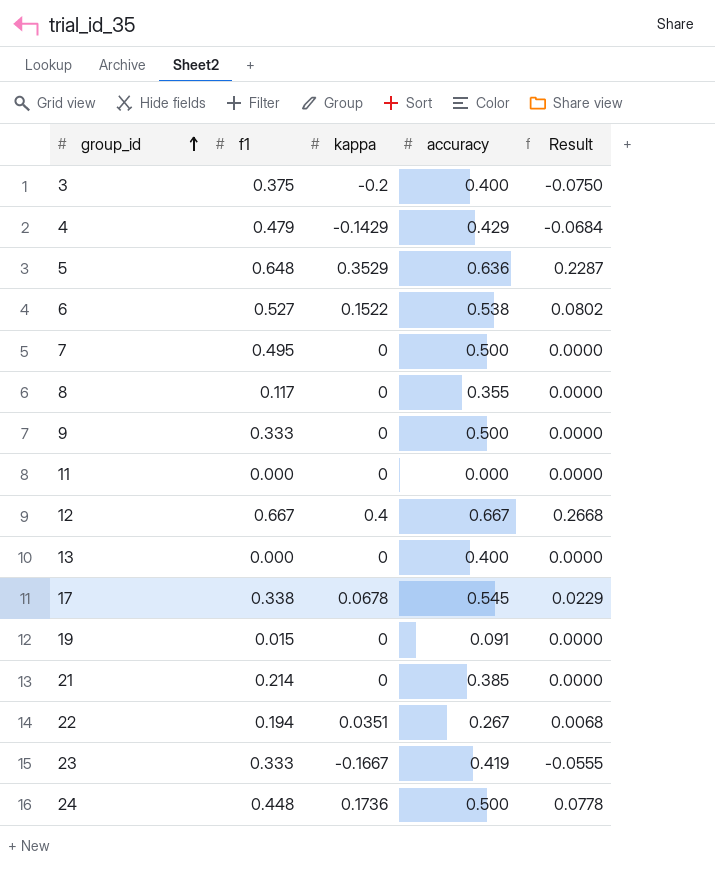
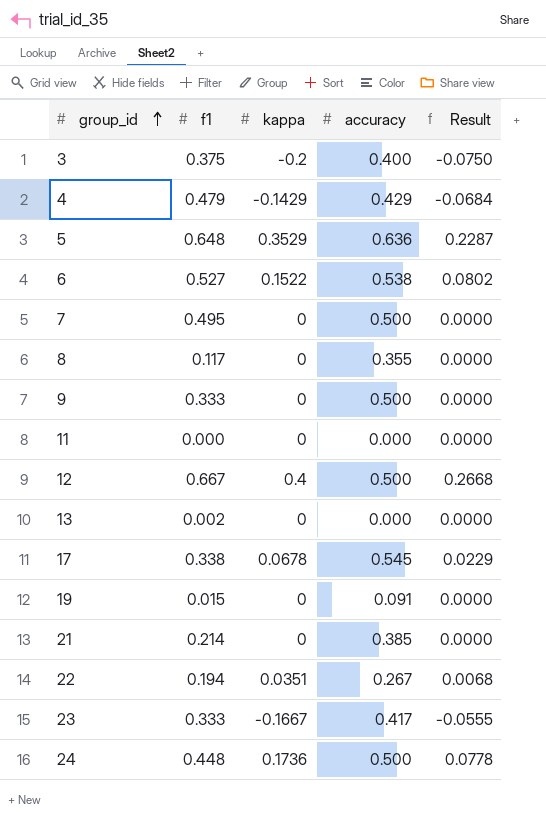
12 | accuracy: 0.667 -> 0.500
13 | f1: 0.000 -> 0.002
13 | accuracy: 0.400 -> 0.000
23 | accuracy: 0.419 -> 0.417

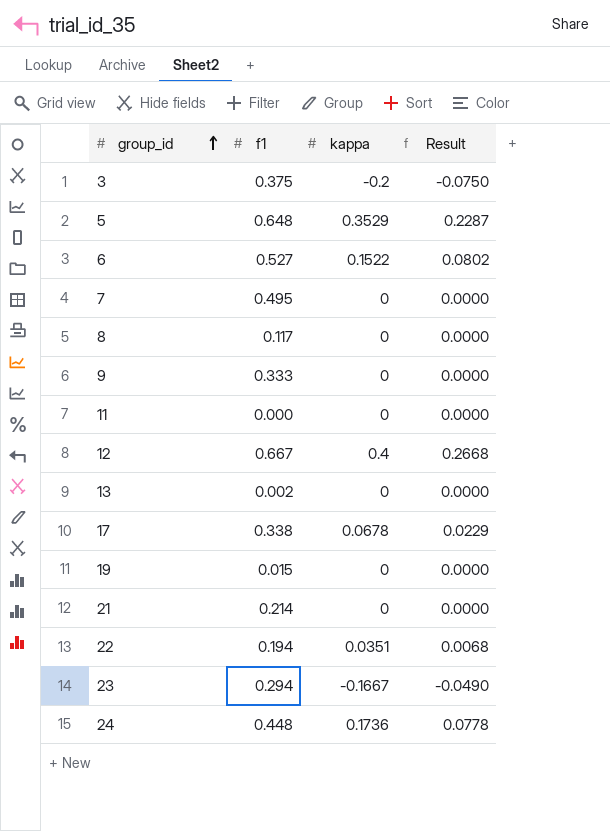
column accuracy | position: 4 -> none
row 4: 0.479 | -0.1429 | 0.429 | -0.0684 -> none
23 | f1: 0.333 -> 0.294
23 | Result: -0.0555 -> -0.0490

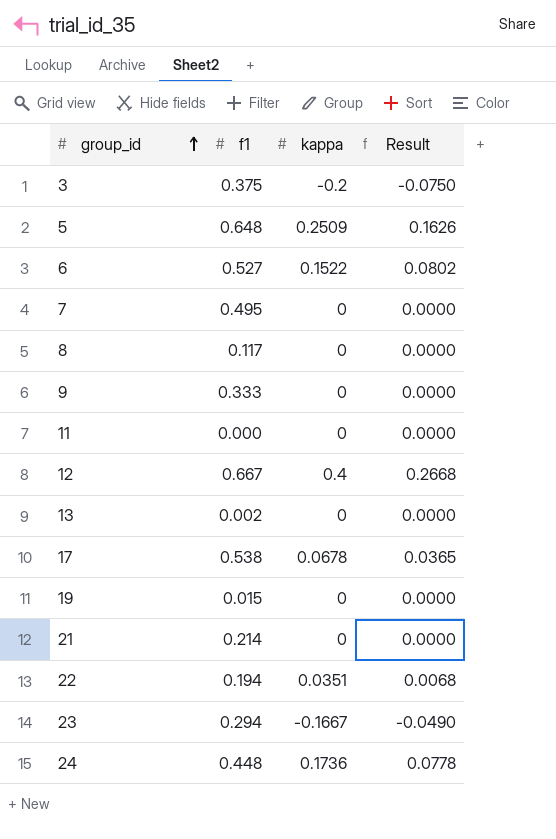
5 | kappa: 0.3529 -> 0.2509
5 | Result: 0.2287 -> 0.1626
17 | f1: 0.338 -> 0.538
17 | Result: 0.0229 -> 0.0365

